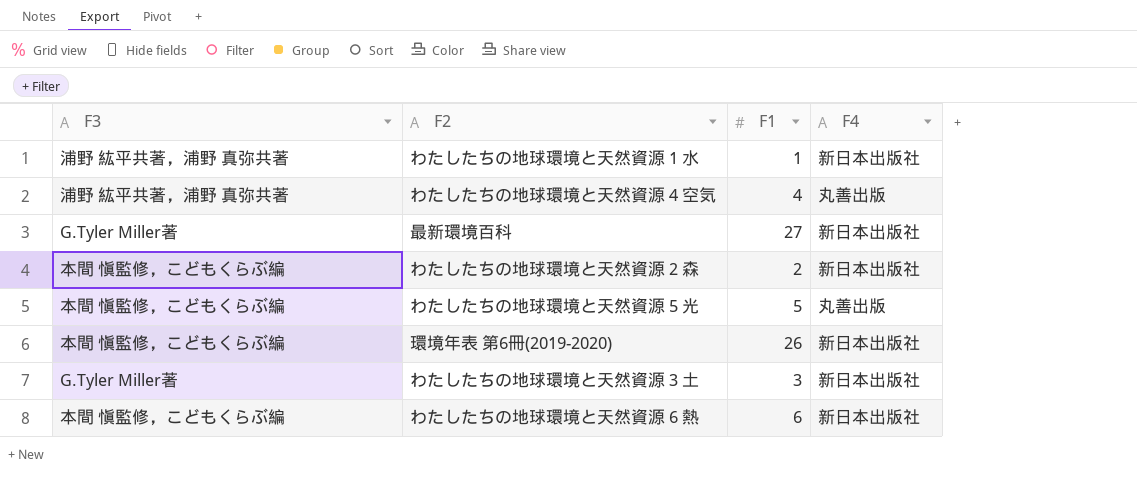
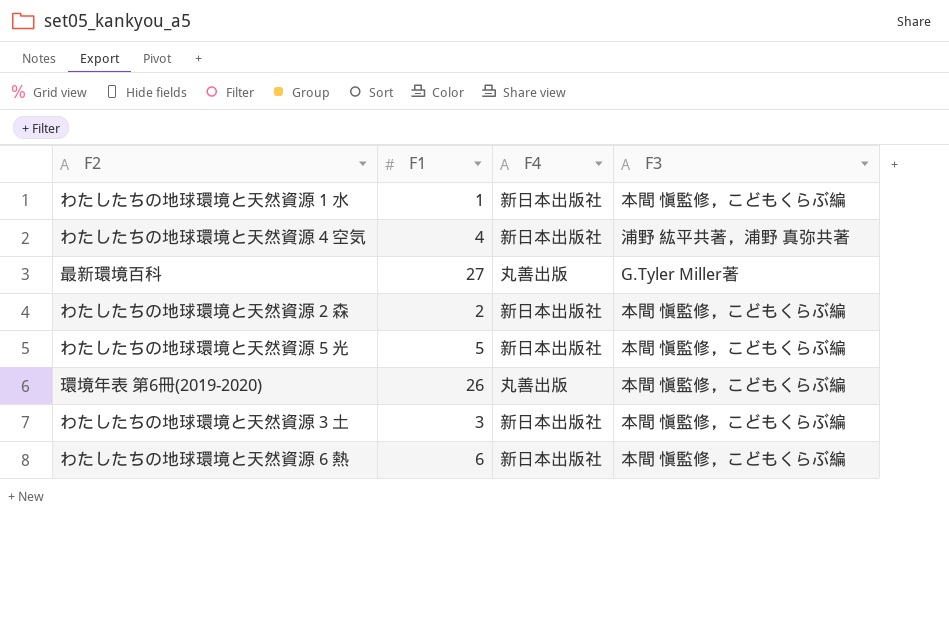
column F3 | position: 1 -> 4
わたしたちの地球環境と天然資源 1 水 | F3: 浦野 紘平共著，浦野 真弥共著 -> 本間 愼監修，こどもくらぶ編
わたしたちの地球環境と天然資源 4 空気 | F4: 丸善出版 -> 新日本出版社
最新環境百科 | F4: 新日本出版社 -> 丸善出版
わたしたちの地球環境と天然資源 5 光 | F4: 丸善出版 -> 新日本出版社
環境年表 第6冊(2019-2020) | F4: 新日本出版社 -> 丸善出版
わたしたちの地球環境と天然資源 3 土 | F3: G.Tyler Miller著 -> 本間 愼監修，こどもくらぶ編

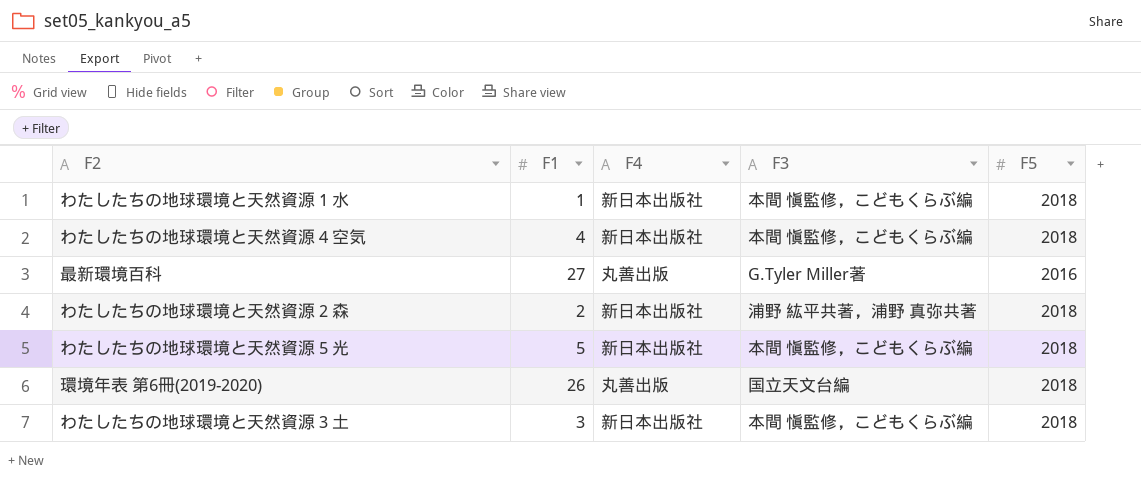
column F5 | position: none -> 5
row わたしたちの地球環境と天然資源 6 熱: 6 | 新日本出版社 | 本間 愼監修，こどもくらぶ編 -> none
わたしたちの地球環境と天然資源 4 空気 | F3: 浦野 紘平共著，浦野 真弥共著 -> 本間 愼監修，こどもくらぶ編
わたしたちの地球環境と天然資源 2 森 | F3: 本間 愼監修，こどもくらぶ編 -> 浦野 紘平共著，浦野 真弥共著
環境年表 第6冊(2019-2020) | F3: 本間 愼監修，こどもくらぶ編 -> 国立天文台編

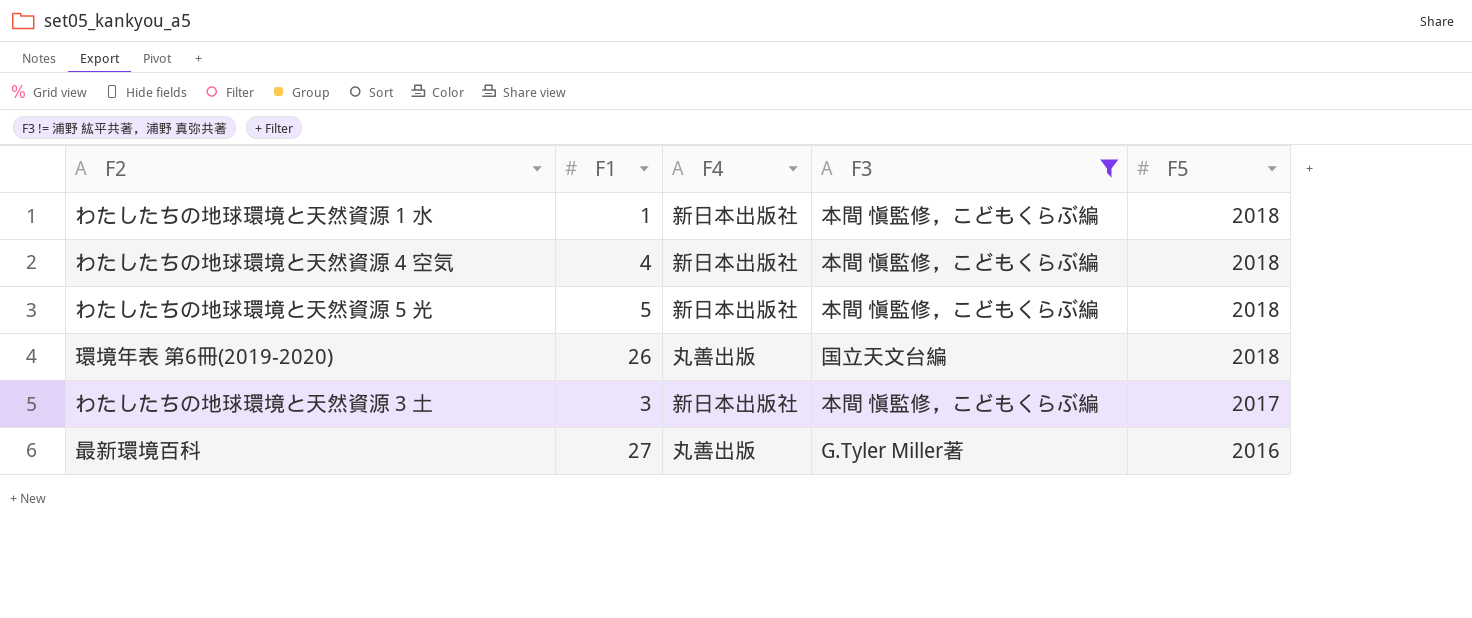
filter: none -> F3 != 浦野 紘平共著，浦野 真弥共著
row order: none -> F5 descending
わたしたちの地球環境と天然資源 3 土 | F5: 2018 -> 2017

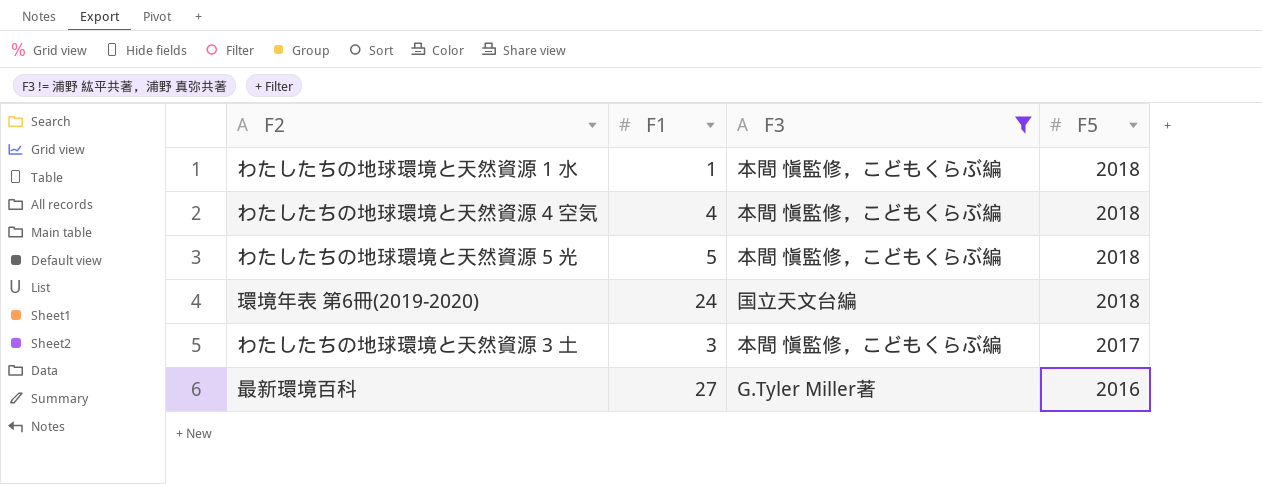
column F4 | position: 3 -> none
環境年表 第6冊(2019-2020) | F1: 26 -> 24

